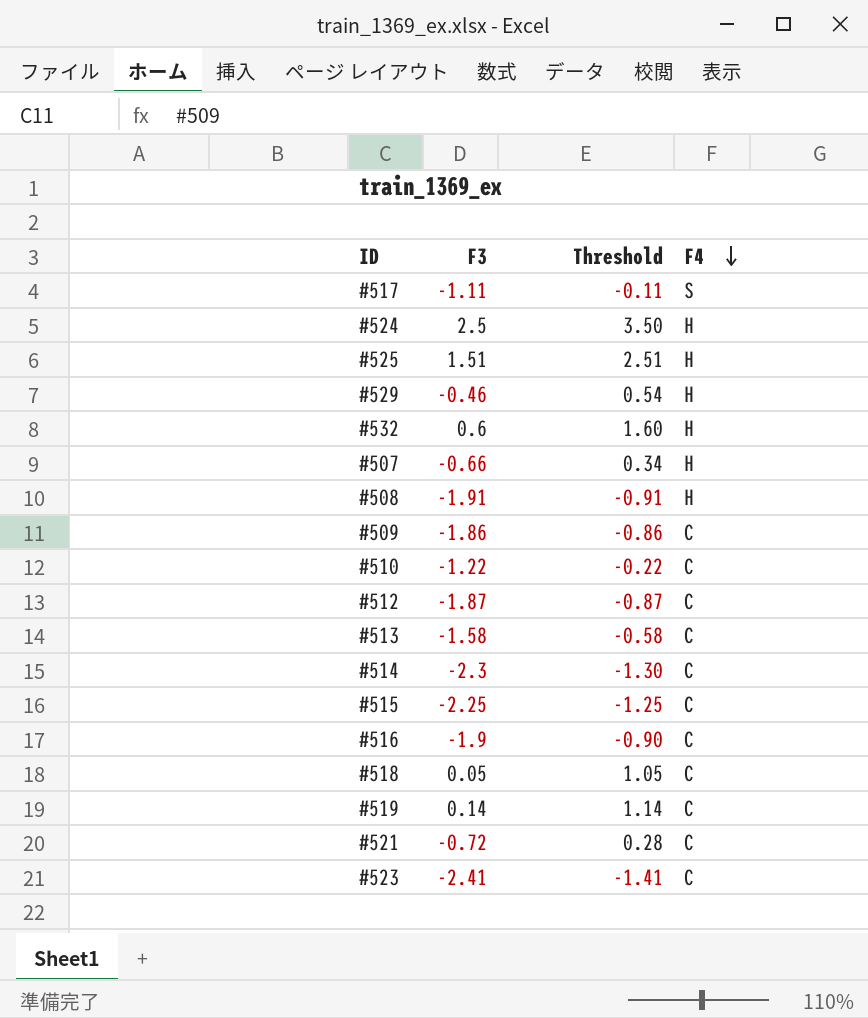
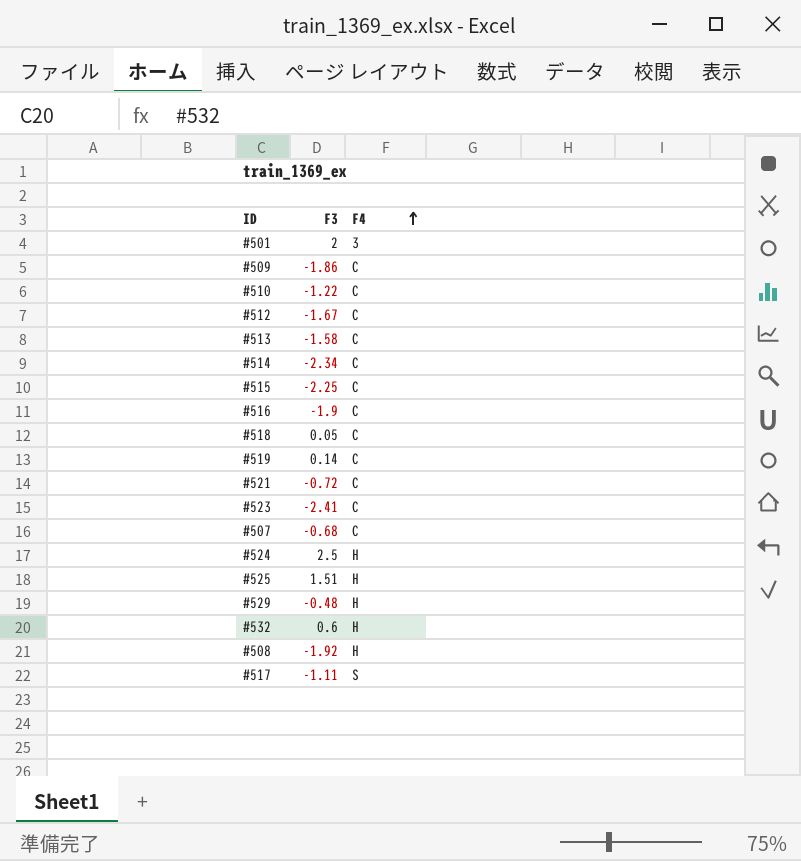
row order: F4 descending -> F4 ascending
column Threshold | formula: [F3] + 1 -> none
row #501: none -> 2 | 3
#512 | F3: -1.87 -> -1.67
#514 | F3: -2.3 -> -2.34
#507 | F3: -0.66 -> -0.68
#507 | F4: H -> C
#529 | F3: -0.46 -> -0.48
#508 | F3: -1.91 -> -1.92

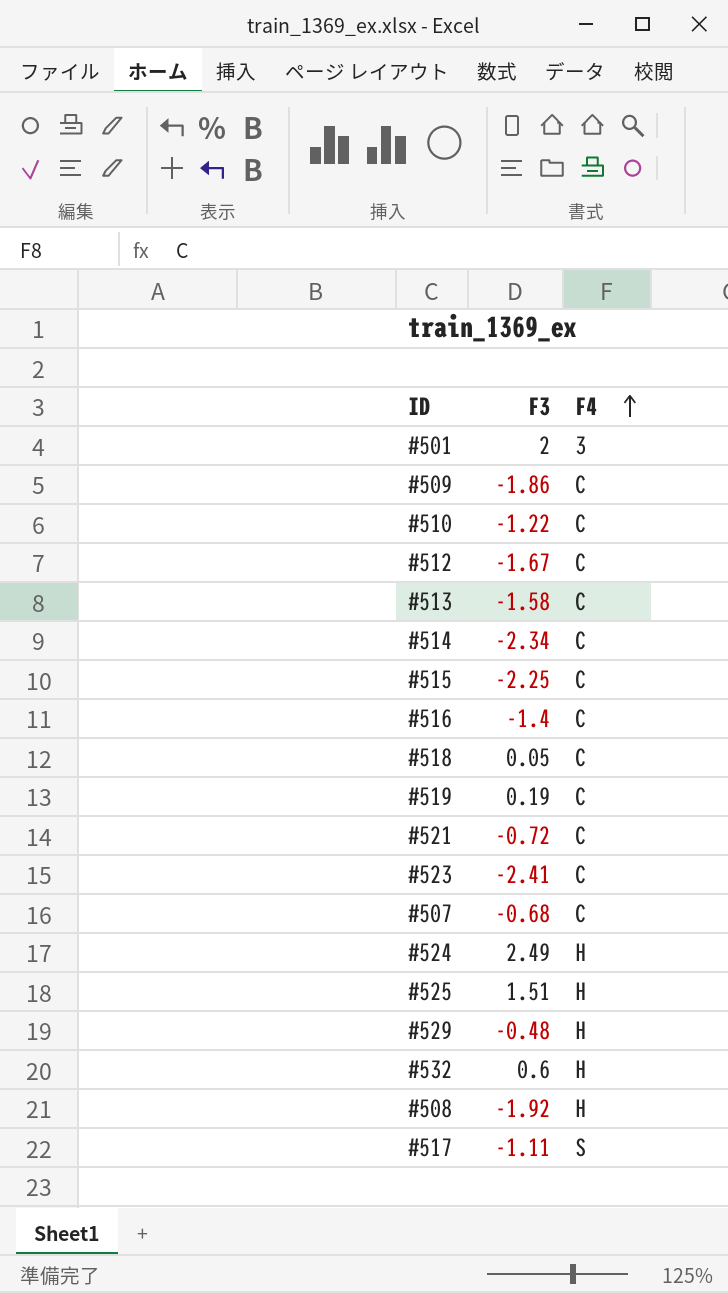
#516 | F3: -1.9 -> -1.4
#519 | F3: 0.14 -> 0.19
#524 | F3: 2.5 -> 2.49

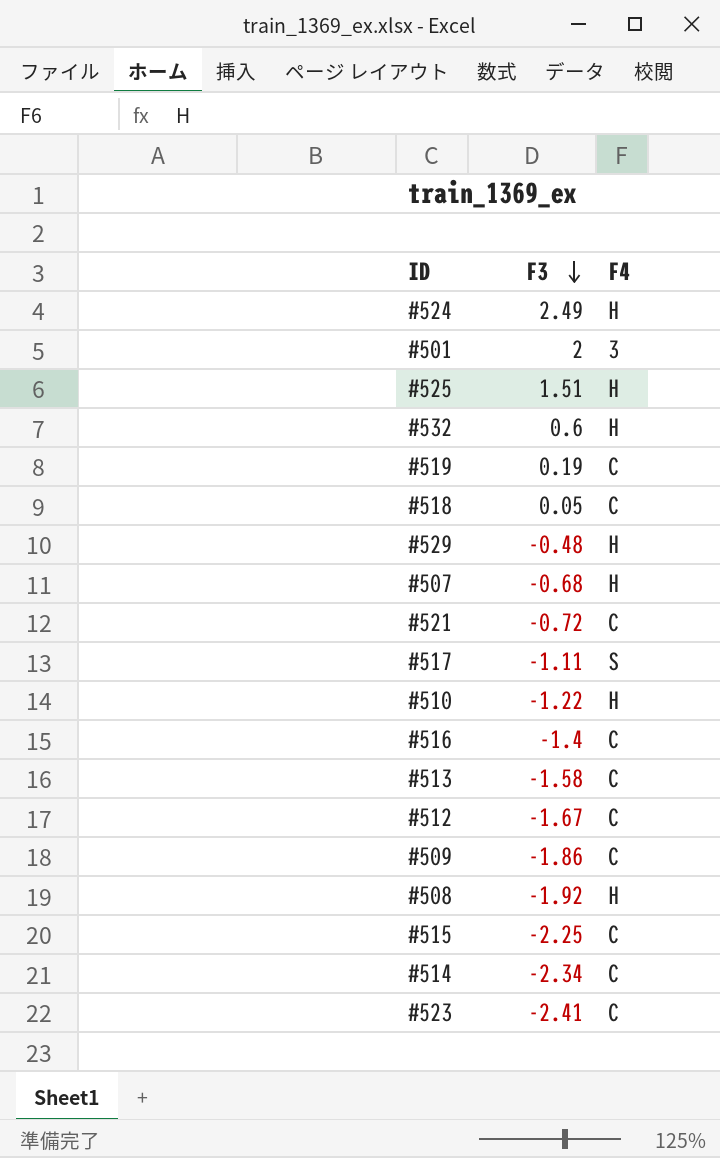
row order: F4 ascending -> F3 descending
#507 | F4: C -> H
#510 | F4: C -> H

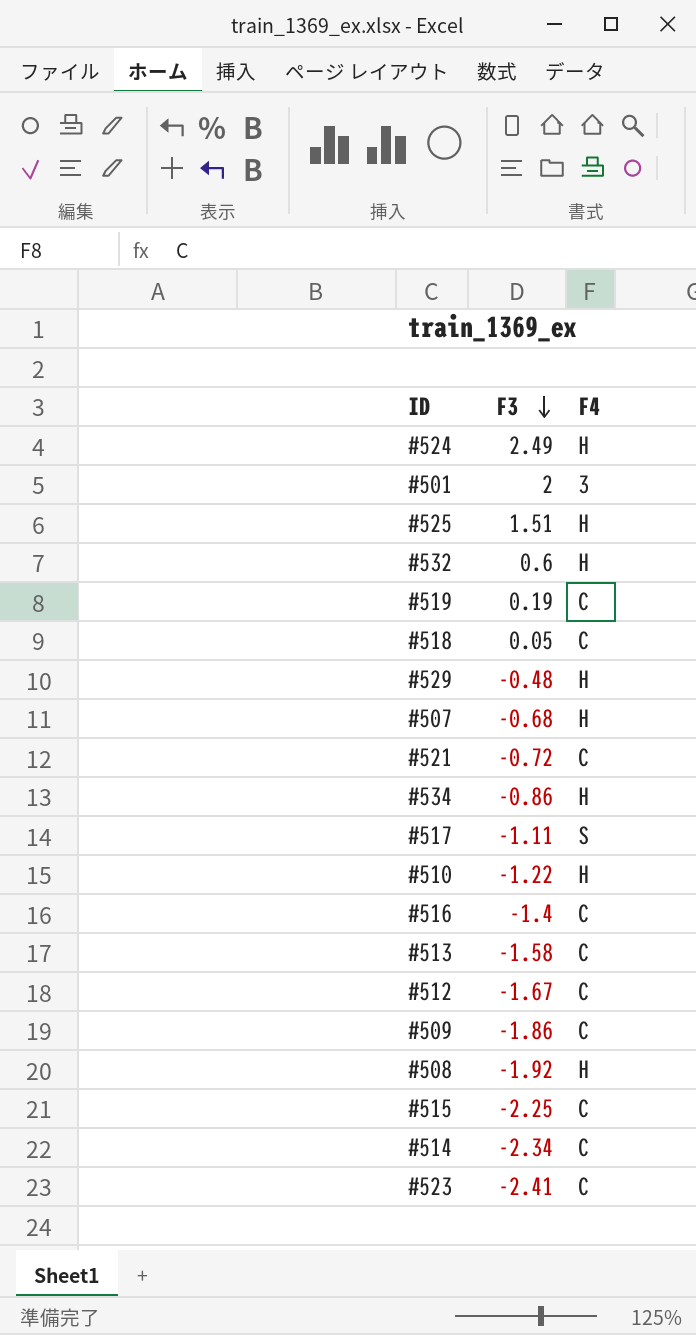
row #534: none -> -0.86 | H

